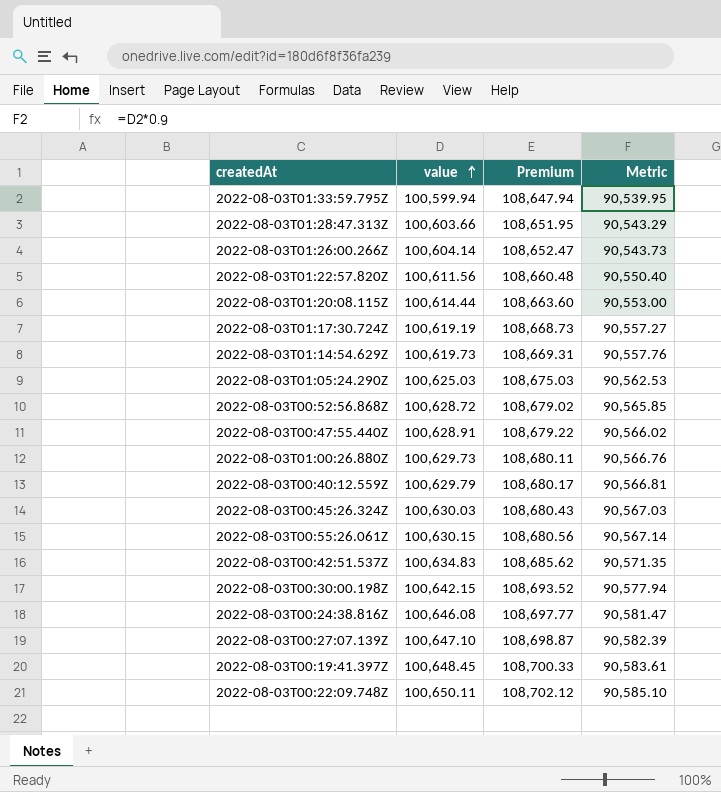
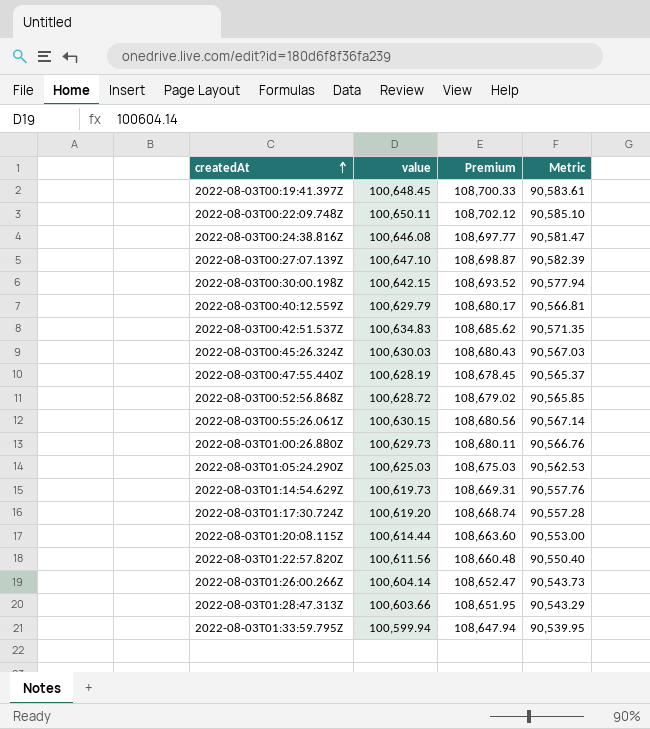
row order: value ascending -> createdAt ascending
2022-08-03T00:47:55.440Z | value: 100,628.91 -> 100,628.19
2022-08-03T00:47:55.440Z | Premium: 108,679.22 -> 108,678.45
2022-08-03T00:47:55.440Z | Metric: 90,566.02 -> 90,565.37
2022-08-03T01:17:30.724Z | value: 100,619.19 -> 100,619.20
2022-08-03T01:17:30.724Z | Premium: 108,668.73 -> 108,668.74
2022-08-03T01:17:30.724Z | Metric: 90,557.27 -> 90,557.28

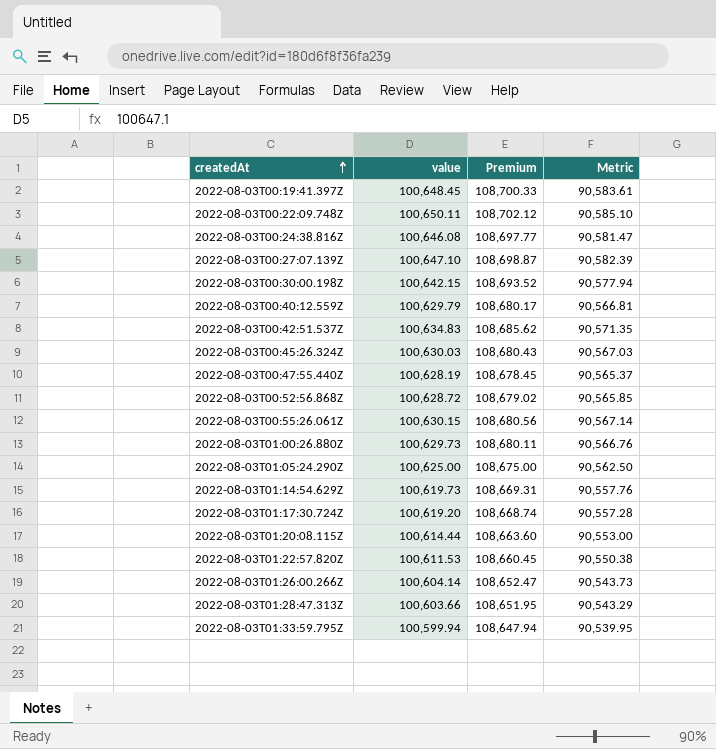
2022-08-03T01:05:24.290Z | value: 100,625.03 -> 100,625.00
2022-08-03T01:05:24.290Z | Premium: 108,675.03 -> 108,675.00
2022-08-03T01:05:24.290Z | Metric: 90,562.53 -> 90,562.50
2022-08-03T01:22:57.820Z | value: 100,611.56 -> 100,611.53
2022-08-03T01:22:57.820Z | Premium: 108,660.48 -> 108,660.45
2022-08-03T01:22:57.820Z | Metric: 90,550.40 -> 90,550.38

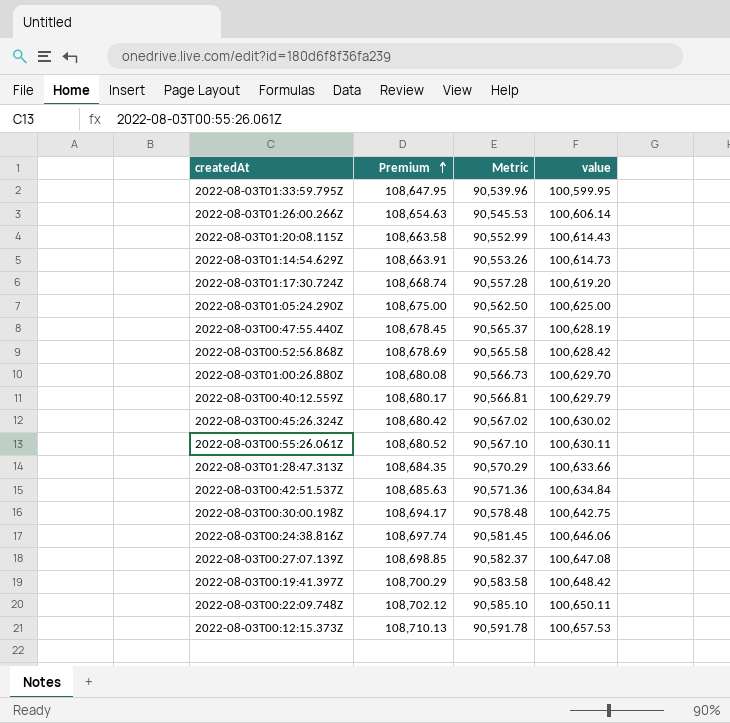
row order: createdAt ascending -> Premium ascending
column value | position: 2 -> 4
row 2022-08-03T01:22:57.820Z: 100,611.53 | 108,660.45 | 90,550.38 -> none
2022-08-03T01:33:59.795Z | Premium: 108,647.94 -> 108,647.95
2022-08-03T01:33:59.795Z | Metric: 90,539.95 -> 90,539.96
2022-08-03T01:33:59.795Z | value: 100,599.94 -> 100,599.95
2022-08-03T01:26:00.266Z | Premium: 108,652.47 -> 108,654.63
2022-08-03T01:26:00.266Z | Metric: 90,543.73 -> 90,545.53
2022-08-03T01:26:00.266Z | value: 100,604.14 -> 100,606.14
2022-08-03T01:20:08.115Z | Premium: 108,663.60 -> 108,663.58
2022-08-03T01:20:08.115Z | Metric: 90,553.00 -> 90,552.99
2022-08-03T01:20:08.115Z | value: 100,614.44 -> 100,614.43
2022-08-03T01:14:54.629Z | Premium: 108,669.31 -> 108,663.91
2022-08-03T01:14:54.629Z | Metric: 90,557.76 -> 90,553.26
2022-08-03T01:14:54.629Z | value: 100,619.73 -> 100,614.73
2022-08-03T00:52:56.868Z | Premium: 108,679.02 -> 108,678.69
2022-08-03T00:52:56.868Z | Metric: 90,565.85 -> 90,565.58
2022-08-03T00:52:56.868Z | value: 100,628.72 -> 100,628.42
2022-08-03T01:00:26.880Z | Premium: 108,680.11 -> 108,680.08
2022-08-03T01:00:26.880Z | Metric: 90,566.76 -> 90,566.73
2022-08-03T01:00:26.880Z | value: 100,629.73 -> 100,629.70
2022-08-03T00:45:26.324Z | Premium: 108,680.43 -> 108,680.42
2022-08-03T00:45:26.324Z | Metric: 90,567.03 -> 90,567.02
2022-08-03T00:45:26.324Z | value: 100,630.03 -> 100,630.02
2022-08-03T00:55:26.061Z | Premium: 108,680.56 -> 108,680.52
2022-08-03T00:55:26.061Z | Metric: 90,567.14 -> 90,567.10
2022-08-03T00:55:26.061Z | value: 100,630.15 -> 100,630.11
2022-08-03T01:28:47.313Z | Premium: 108,651.95 -> 108,684.35
2022-08-03T01:28:47.313Z | Metric: 90,543.29 -> 90,570.29
2022-08-03T01:28:47.313Z | value: 100,603.66 -> 100,633.66
2022-08-03T00:42:51.537Z | Premium: 108,685.62 -> 108,685.63
2022-08-03T00:42:51.537Z | Metric: 90,571.35 -> 90,571.36
2022-08-03T00:42:51.537Z | value: 100,634.83 -> 100,634.84
2022-08-03T00:30:00.198Z | Premium: 108,693.52 -> 108,694.17
2022-08-03T00:30:00.198Z | Metric: 90,577.94 -> 90,578.48
2022-08-03T00:30:00.198Z | value: 100,642.15 -> 100,642.75
2022-08-03T00:24:38.816Z | Premium: 108,697.77 -> 108,697.74
2022-08-03T00:24:38.816Z | Metric: 90,581.47 -> 90,581.45
2022-08-03T00:24:38.816Z | value: 100,646.08 -> 100,646.06
2022-08-03T00:27:07.139Z | Premium: 108,698.87 -> 108,698.85
2022-08-03T00:27:07.139Z | Metric: 90,582.39 -> 90,582.37
2022-08-03T00:27:07.139Z | value: 100,647.10 -> 100,647.08
2022-08-03T00:19:41.397Z | Premium: 108,700.33 -> 108,700.29
2022-08-03T00:19:41.397Z | Metric: 90,583.61 -> 90,583.58
2022-08-03T00:19:41.397Z | value: 100,648.45 -> 100,648.42
row 2022-08-03T00:12:15.373Z: none -> 108,710.13 | 90,591.78 | 100,657.53

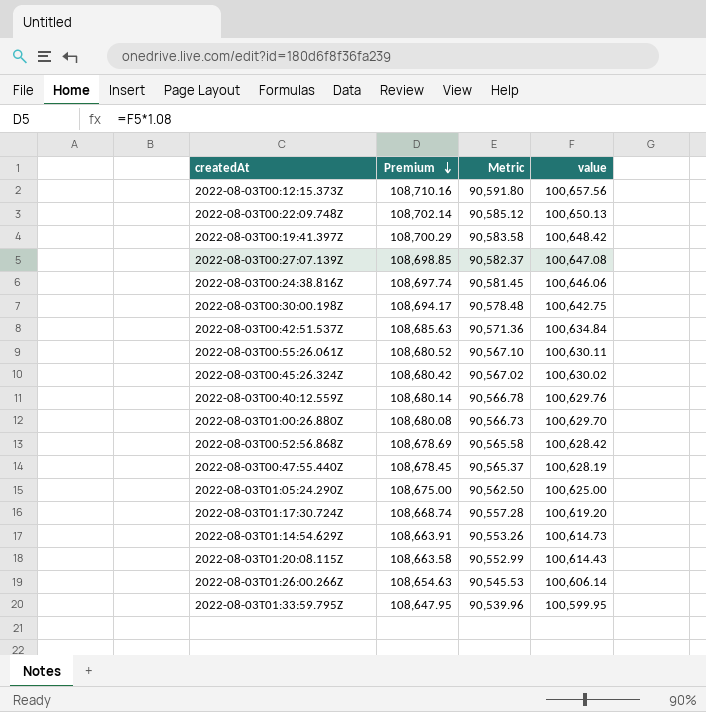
row order: Premium ascending -> Premium descending
row 2022-08-03T01:28:47.313Z: 108,684.35 | 90,570.29 | 100,633.66 -> none
2022-08-03T00:12:15.373Z | Premium: 108,710.13 -> 108,710.16
2022-08-03T00:12:15.373Z | Metric: 90,591.78 -> 90,591.80
2022-08-03T00:12:15.373Z | value: 100,657.53 -> 100,657.56
2022-08-03T00:22:09.748Z | Premium: 108,702.12 -> 108,702.14
2022-08-03T00:22:09.748Z | Metric: 90,585.10 -> 90,585.12
2022-08-03T00:22:09.748Z | value: 100,650.11 -> 100,650.13
2022-08-03T00:40:12.559Z | Premium: 108,680.17 -> 108,680.14
2022-08-03T00:40:12.559Z | Metric: 90,566.81 -> 90,566.78
2022-08-03T00:40:12.559Z | value: 100,629.79 -> 100,629.76

